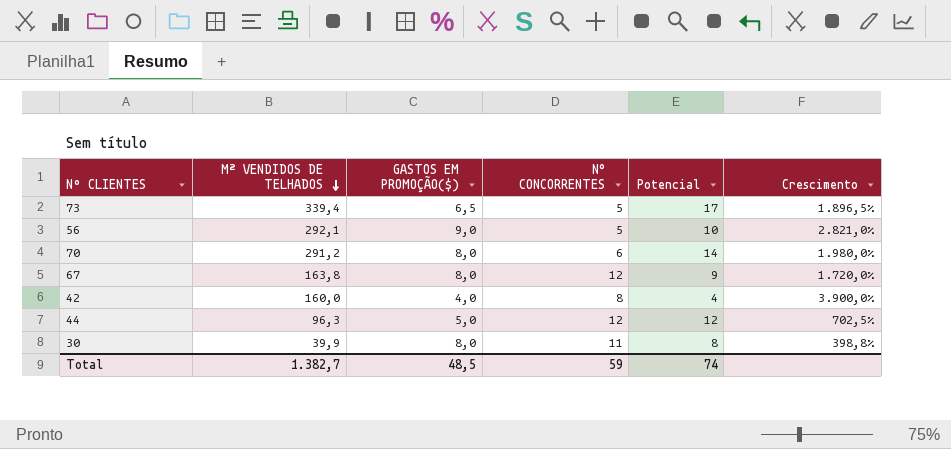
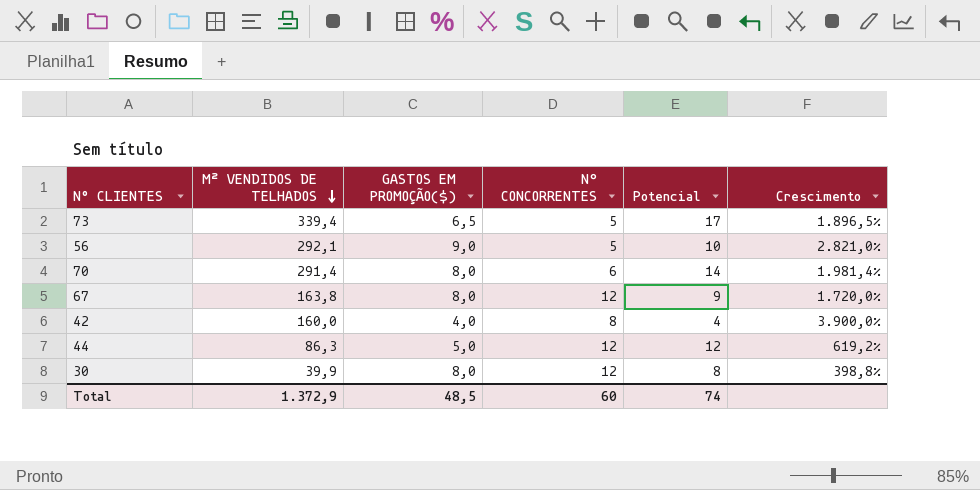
70 | M² VENDIDOS DE TELHADOS: 291,2 -> 291,4
70 | Crescimento: 1.980,0% -> 1.981,4%
44 | M² VENDIDOS DE TELHADOS: 96,3 -> 86,3
44 | Crescimento: 702,5% -> 619,2%
30 | N° CONCORRENTES: 11 -> 12
Total | M² VENDIDOS DE TELHADOS: 1.382,7 -> 1.372,9
Total | N° CONCORRENTES: 59 -> 60

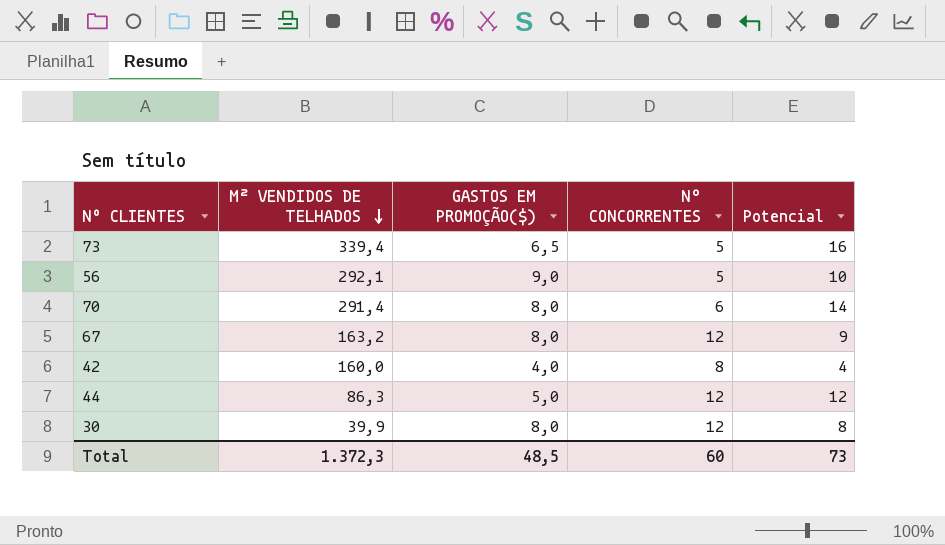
column Crescimento | formula: ([M² VENDIDOS DE TELHADOS] - [Potencial]) / [Potencial] -> none
73 | Potencial: 17 -> 16
67 | M² VENDIDOS DE TELHADOS: 163,8 -> 163,2
Total | M² VENDIDOS DE TELHADOS: 1.372,9 -> 1.372,3
Total | Potencial: 74 -> 73

